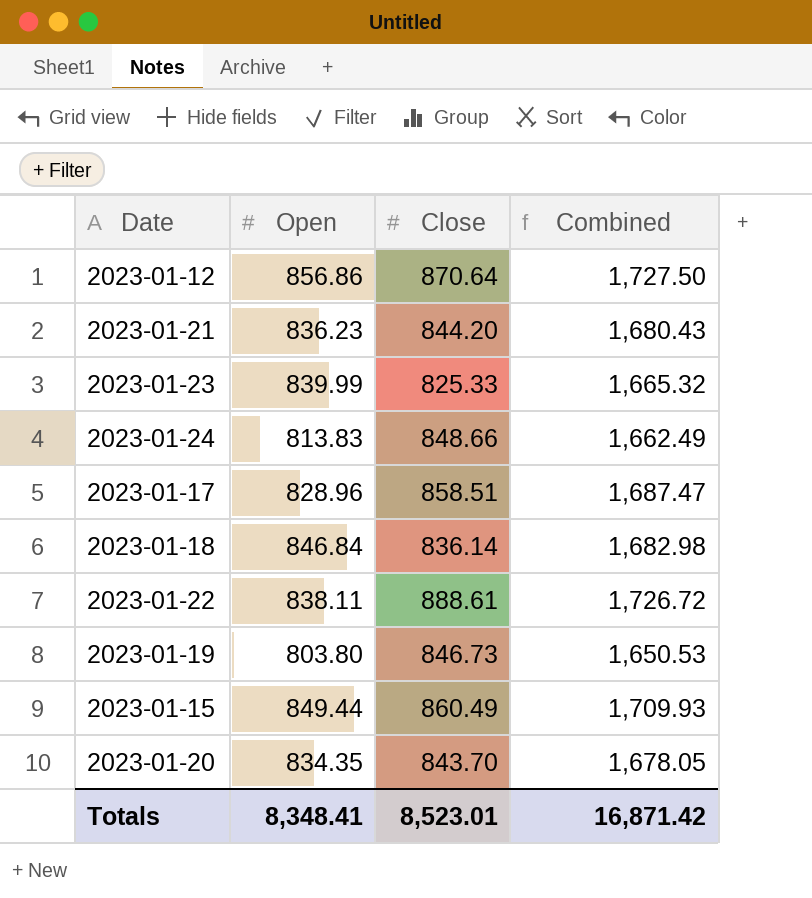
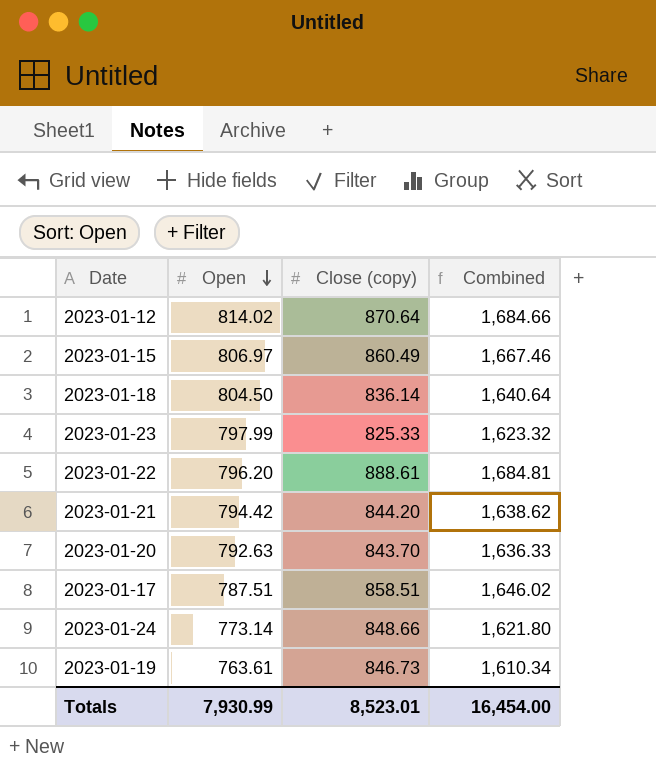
row order: none -> Open descending
column name: Close -> Close (copy)
2023-01-12 | Open: 856.86 -> 814.02
2023-01-12 | Combined: 1,727.50 -> 1,684.66
2023-01-15 | Open: 849.44 -> 806.97
2023-01-15 | Combined: 1,709.93 -> 1,667.46
2023-01-18 | Open: 846.84 -> 804.50
2023-01-18 | Combined: 1,682.98 -> 1,640.64
2023-01-23 | Open: 839.99 -> 797.99
2023-01-23 | Combined: 1,665.32 -> 1,623.32
2023-01-22 | Open: 838.11 -> 796.20
2023-01-22 | Combined: 1,726.72 -> 1,684.81
2023-01-21 | Open: 836.23 -> 794.42
2023-01-21 | Combined: 1,680.43 -> 1,638.62
2023-01-20 | Open: 834.35 -> 792.63
2023-01-20 | Combined: 1,678.05 -> 1,636.33
2023-01-17 | Open: 828.96 -> 787.51
2023-01-17 | Combined: 1,687.47 -> 1,646.02
2023-01-24 | Open: 813.83 -> 773.14
2023-01-24 | Combined: 1,662.49 -> 1,621.80
2023-01-19 | Open: 803.80 -> 763.61
2023-01-19 | Combined: 1,650.53 -> 1,610.34
Totals | Open: 8,348.41 -> 7,930.99
Totals | Combined: 16,871.42 -> 16,454.00

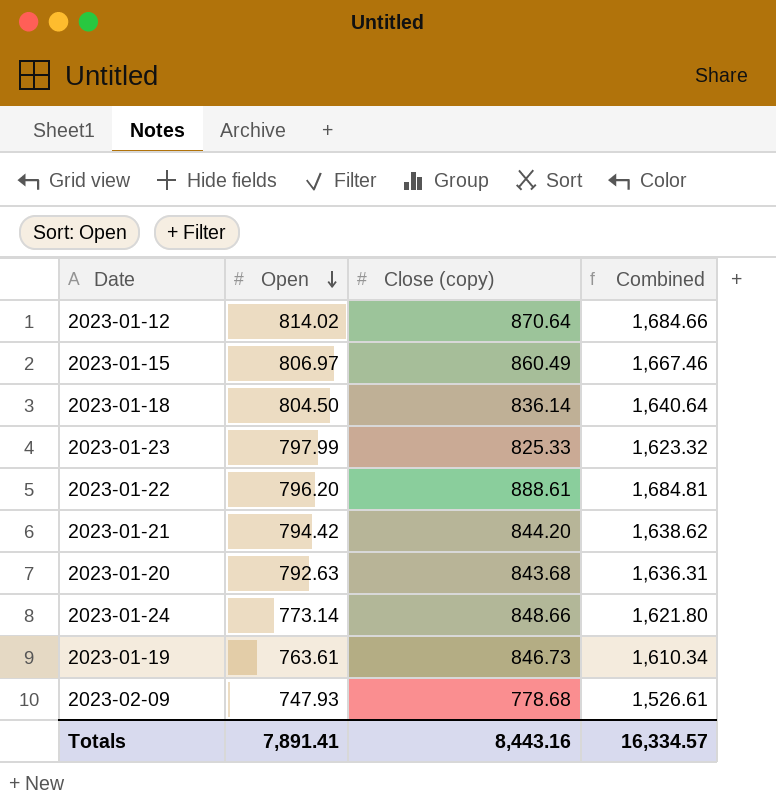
row 2023-01-17: 787.51 | 858.51 | 1,646.02 -> none
2023-01-20 | Close (copy): 843.70 -> 843.68
2023-01-20 | Combined: 1,636.33 -> 1,636.31
row 2023-02-09: none -> 747.93 | 778.68 | 1,526.61
Totals | Open: 7,930.99 -> 7,891.41
Totals | Close (copy): 8,523.01 -> 8,443.16
Totals | Combined: 16,454.00 -> 16,334.57

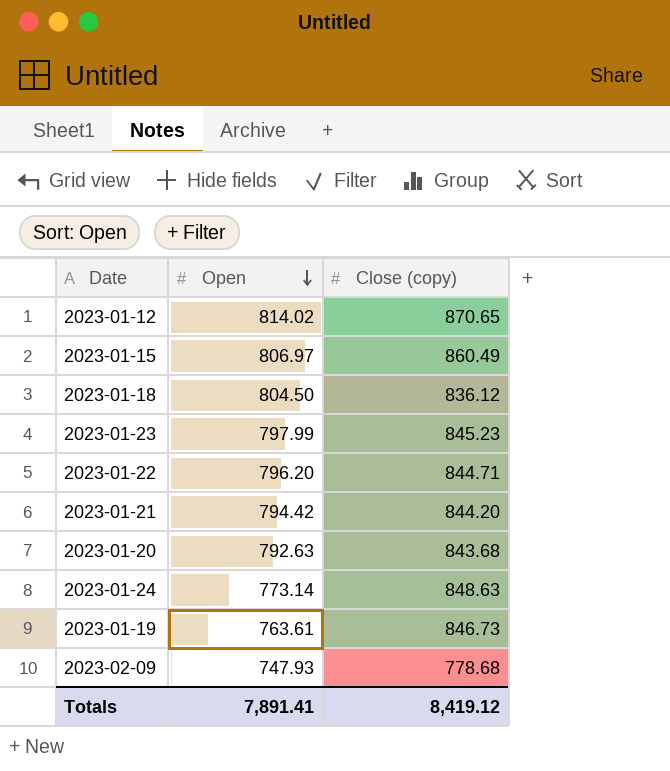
column Combined | formula: [Open] + [Close (copy)] -> none
2023-01-12 | Close (copy): 870.64 -> 870.65
2023-01-18 | Close (copy): 836.14 -> 836.12
2023-01-23 | Close (copy): 825.33 -> 845.23
2023-01-22 | Close (copy): 888.61 -> 844.71
2023-01-24 | Close (copy): 848.66 -> 848.63
Totals | Close (copy): 8,443.16 -> 8,419.12

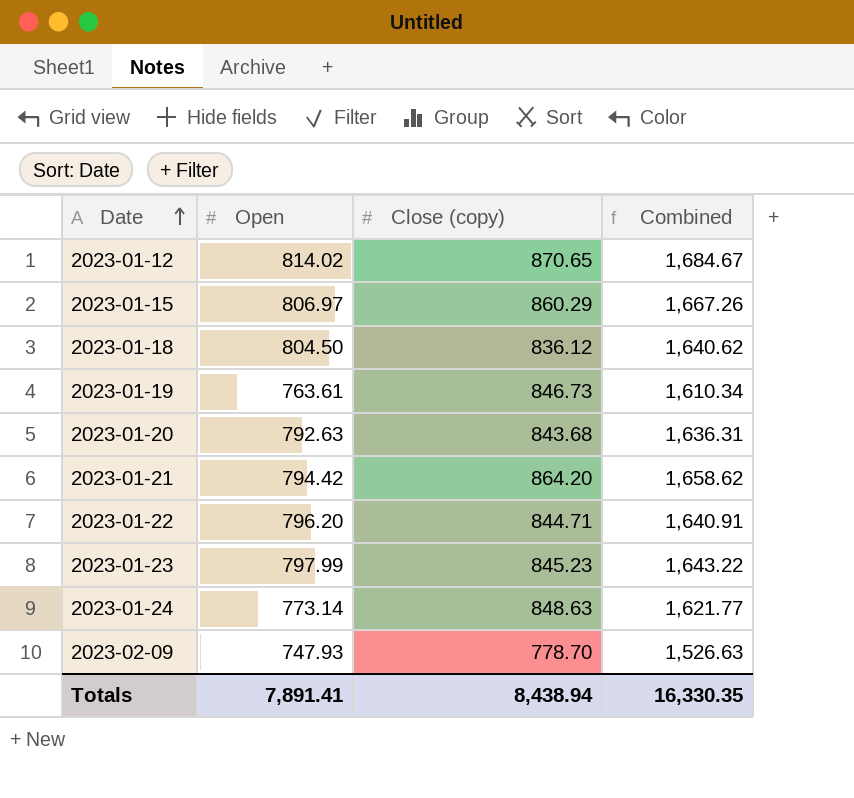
row order: Open descending -> Date ascending
column Combined | formula: none -> [Open] + [Close (copy)]
2023-01-15 | Close (copy): 860.49 -> 860.29
2023-01-21 | Close (copy): 844.20 -> 864.20
2023-02-09 | Close (copy): 778.68 -> 778.70
Totals | Close (copy): 8,419.12 -> 8,438.94

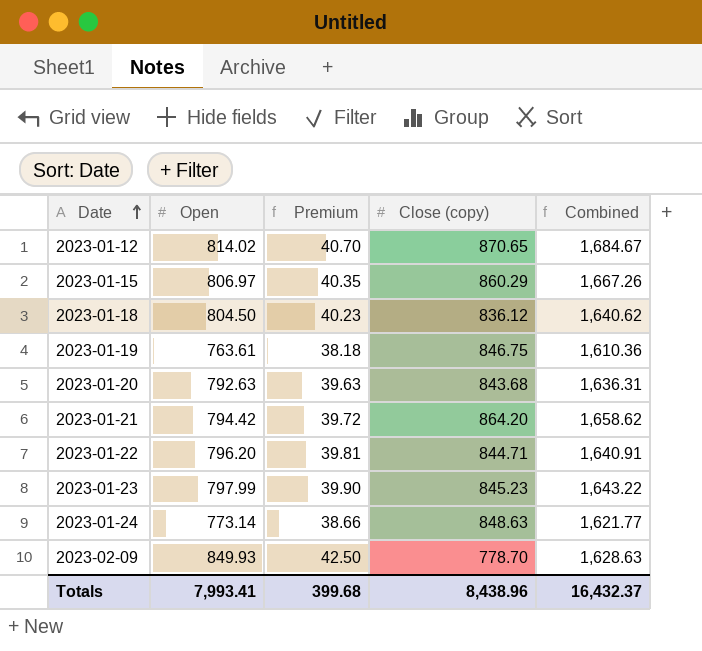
column Premium | formula: none -> [Open] * 0.05
2023-01-19 | Close (copy): 846.73 -> 846.75
2023-01-19 | Combined: 1,610.34 -> 1,610.36
2023-02-09 | Open: 747.93 -> 849.93
2023-02-09 | Combined: 1,526.63 -> 1,628.63
Totals | Open: 7,891.41 -> 7,993.41
Totals | Close (copy): 8,438.94 -> 8,438.96
Totals | Combined: 16,330.35 -> 16,432.37

